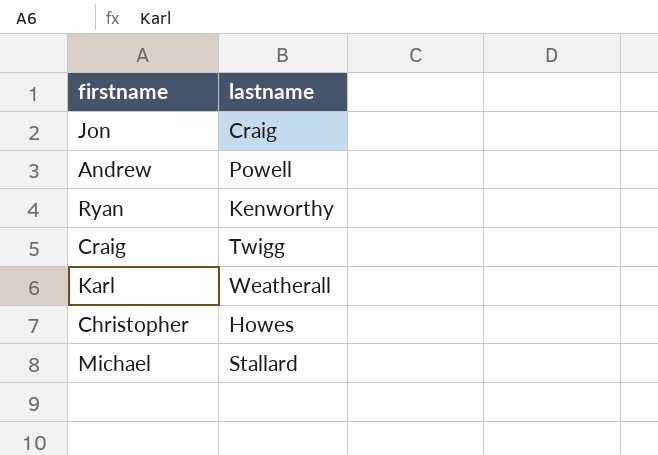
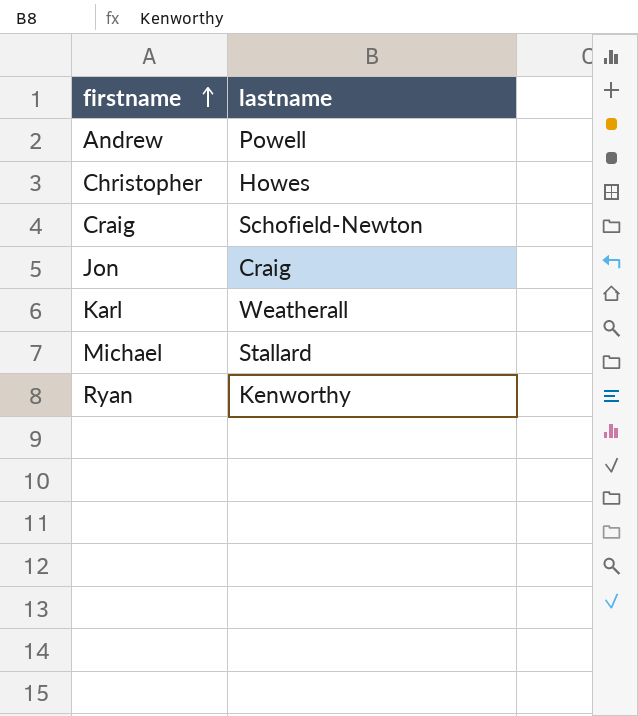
row order: none -> firstname ascending
Craig | lastname: Twigg -> Schofield-Newton

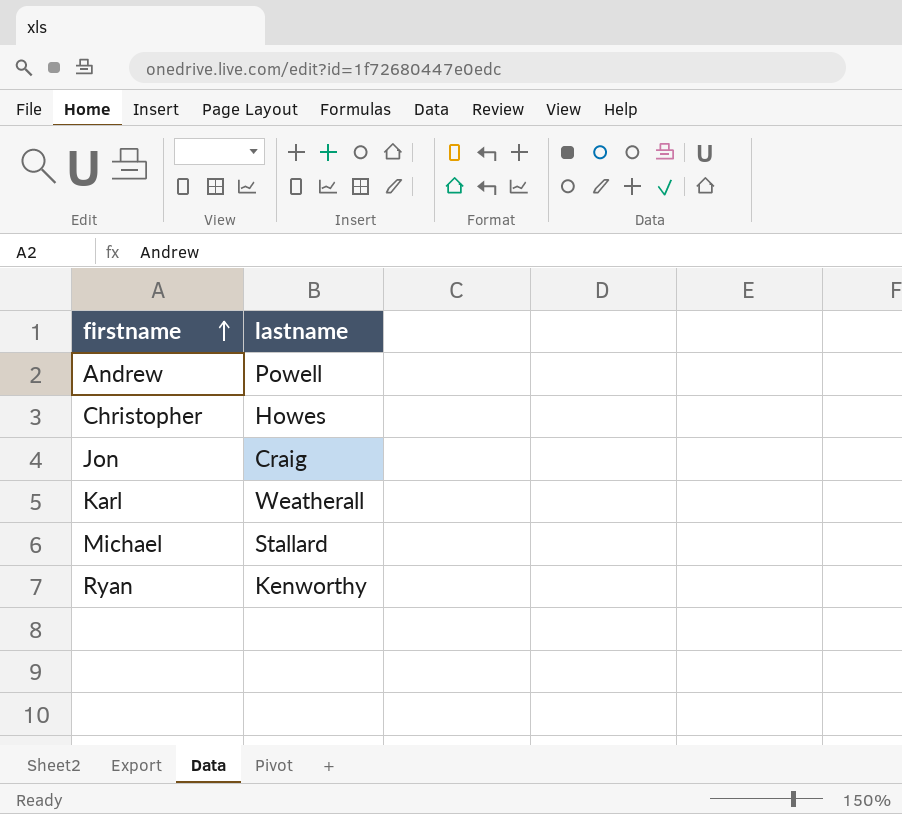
row Craig: Schofield-Newton -> none

